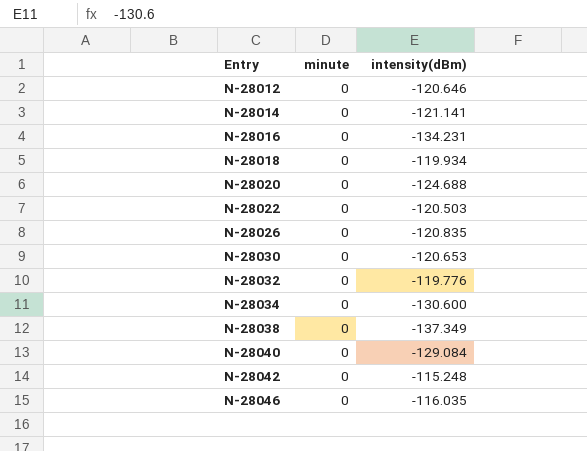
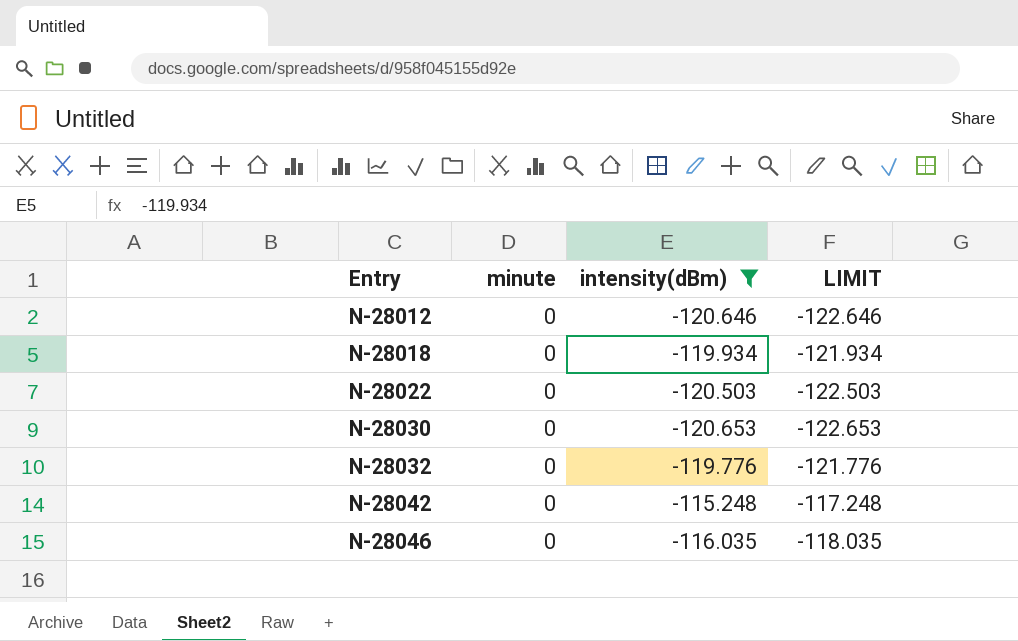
filter: none -> intensity(dBm) >= -120.653
column LIMIT | formula: none -> [intensity(dBm)] - 2

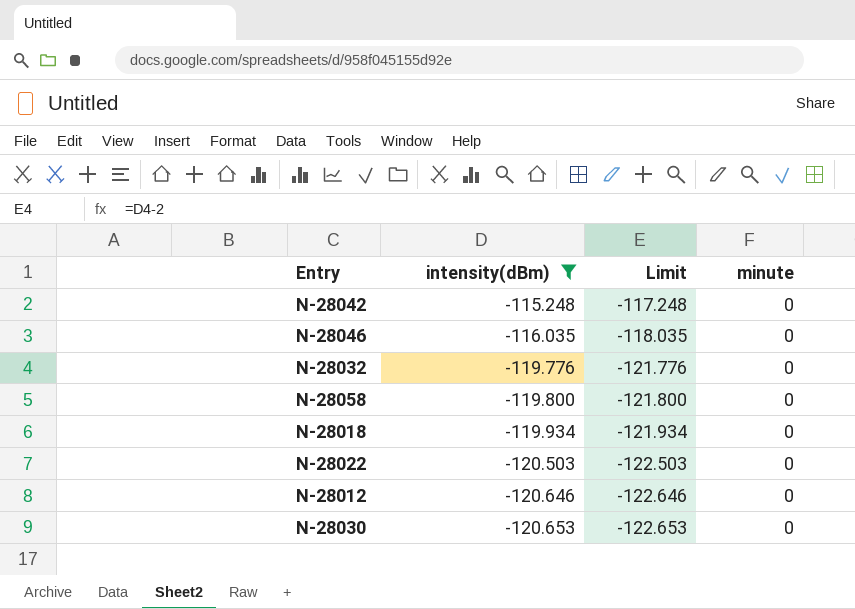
row order: Entry ascending -> intensity(dBm) descending
column name: LIMIT -> Limit
column minute | position: 2 -> 4
row N-28058: none -> -119.800 | -121.800 | 0

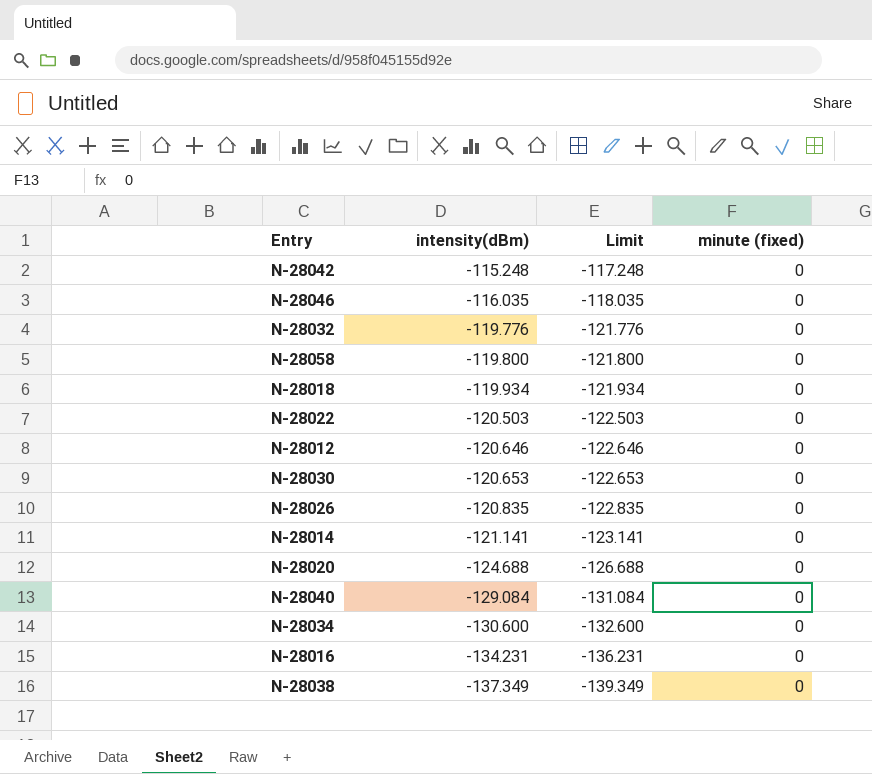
filter: intensity(dBm) >= -120.653 -> none
column name: minute -> minute (fixed)

